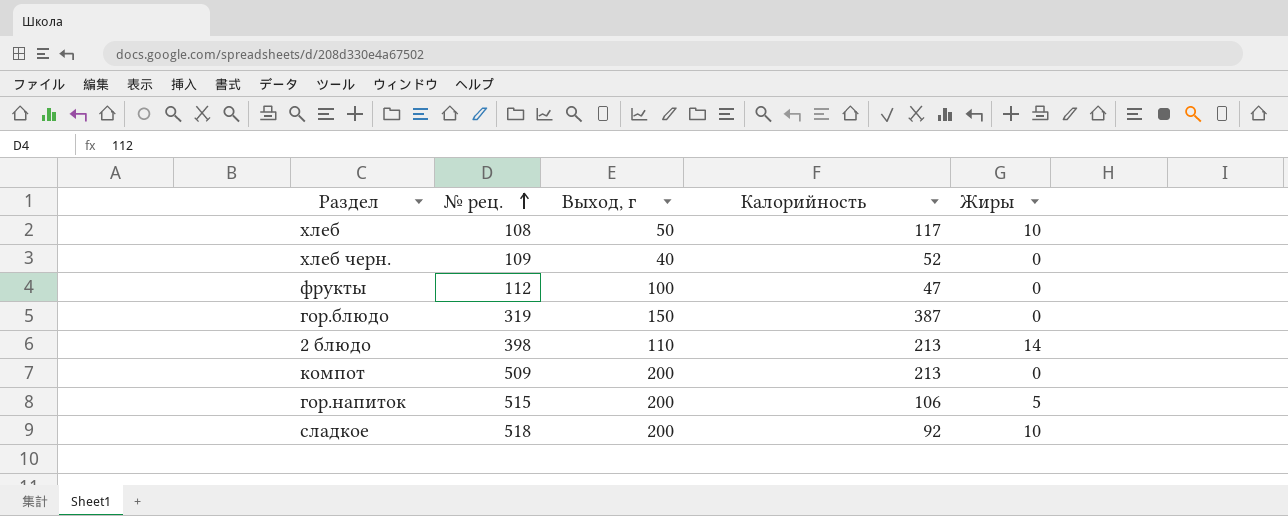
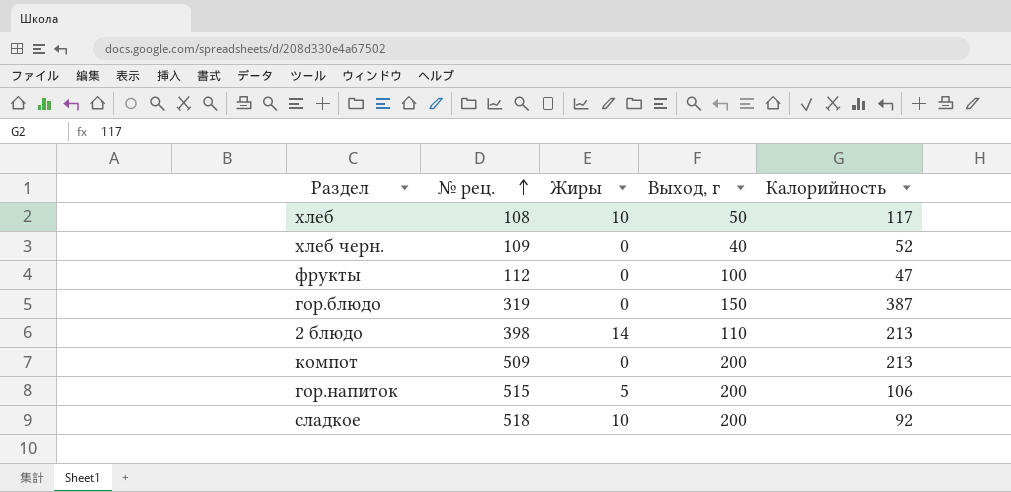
column Жиры | position: 5 -> 3

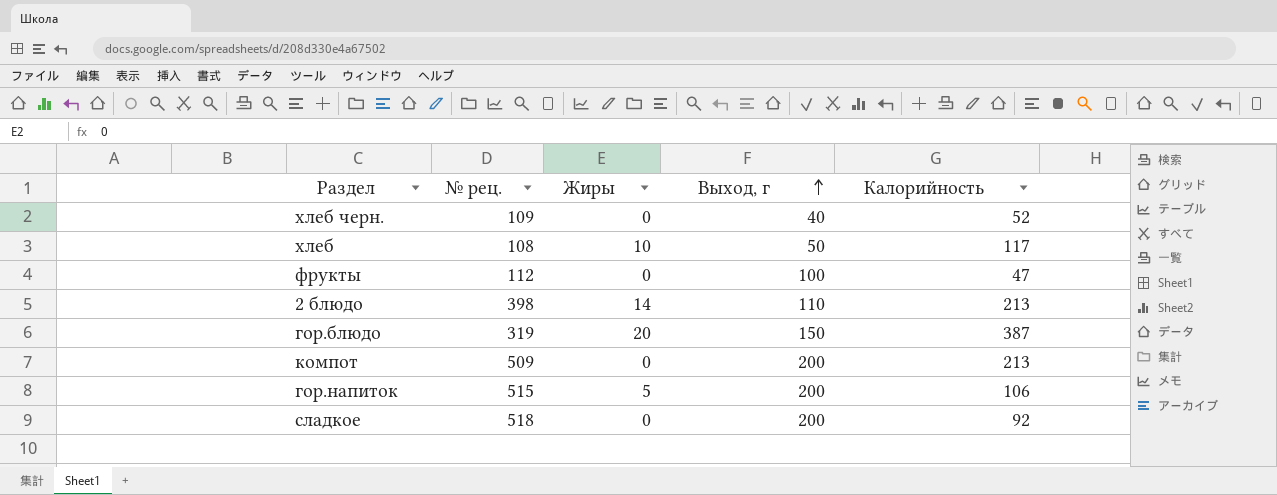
row order: № рец. ascending -> Выход, г ascending
гор.блюдо | Жиры: 0 -> 20
сладкое | Жиры: 10 -> 0

